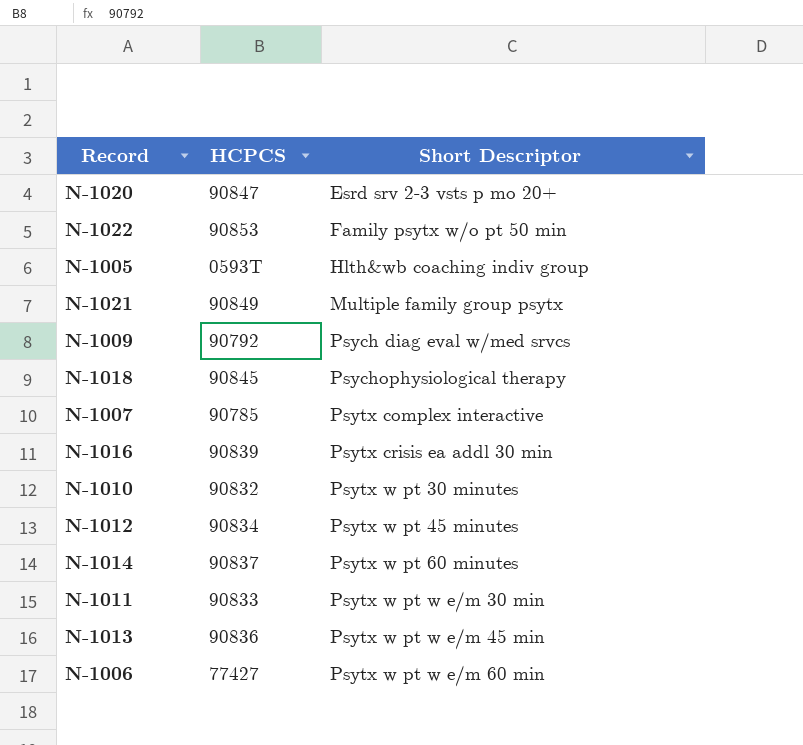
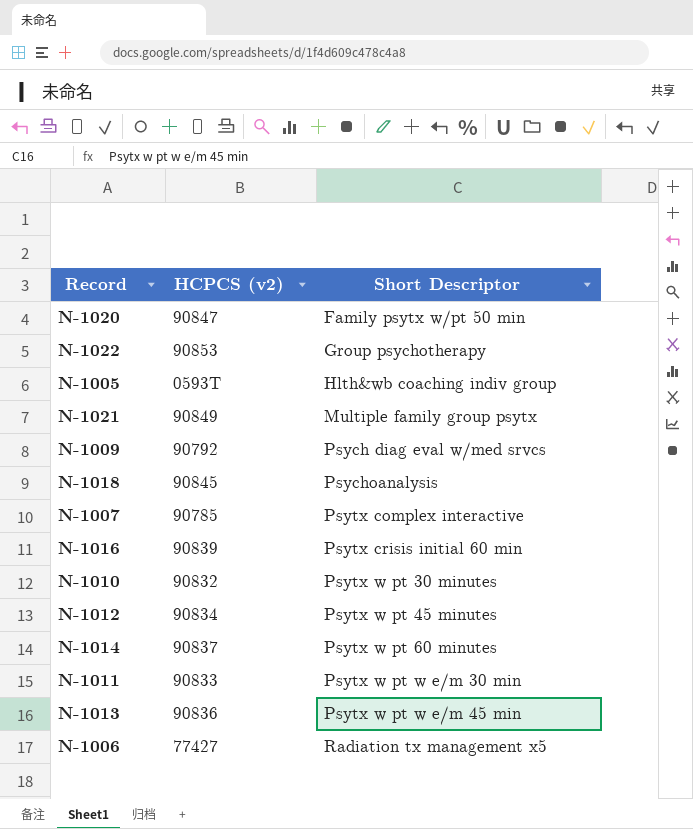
column name: HCPCS -> HCPCS (v2)
N-1020 | Short Descriptor: Esrd srv 2-3 vsts p mo 20+ -> Family psytx w/pt 50 min
N-1022 | Short Descriptor: Family psytx w/o pt 50 min -> Group psychotherapy
N-1018 | Short Descriptor: Psychophysiological therapy -> Psychoanalysis
N-1016 | Short Descriptor: Psytx crisis ea addl 30 min -> Psytx crisis initial 60 min
N-1006 | Short Descriptor: Psytx w pt w e/m 60 min -> Radiation tx management x5

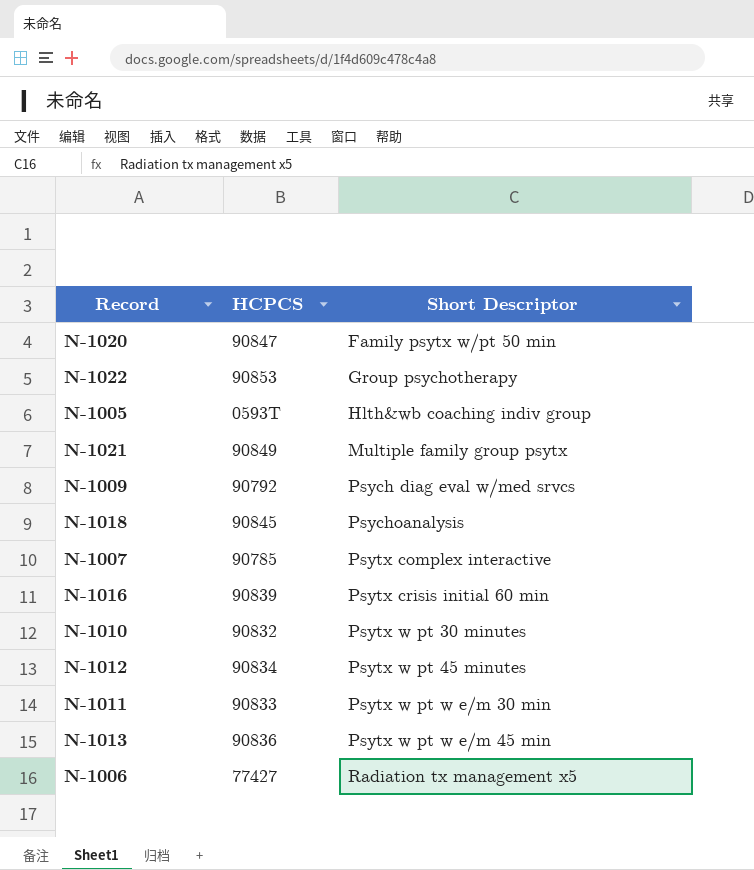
column name: HCPCS (v2) -> HCPCS
row N-1014: 90837 | Psytx w pt 60 minutes -> none

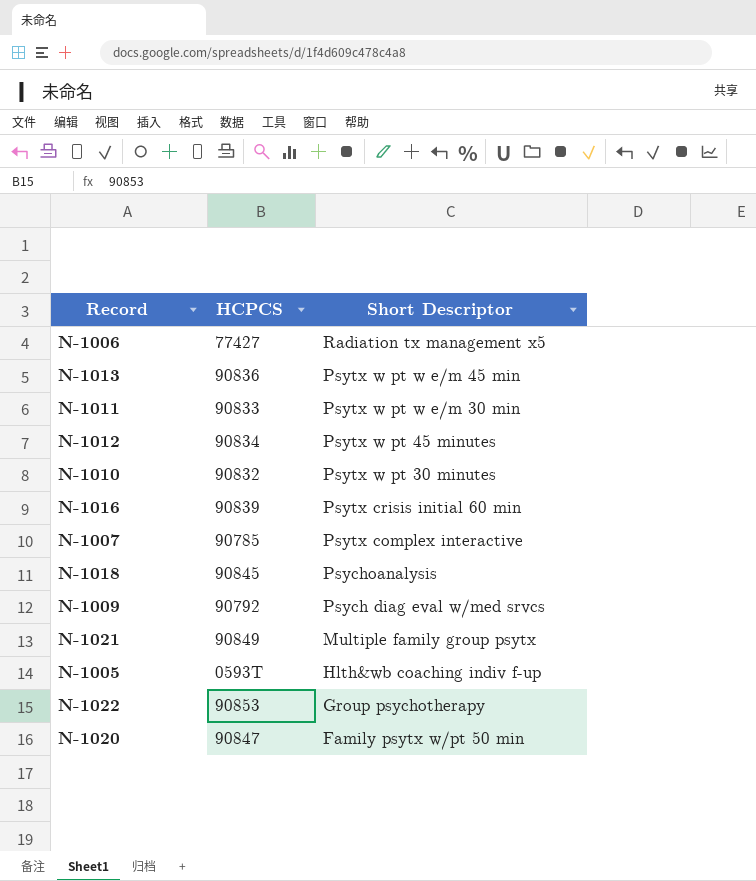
row order: Short Descriptor ascending -> Short Descriptor descending
N-1005 | Short Descriptor: Hlth&wb coaching indiv group -> Hlth&wb coaching indiv f-up

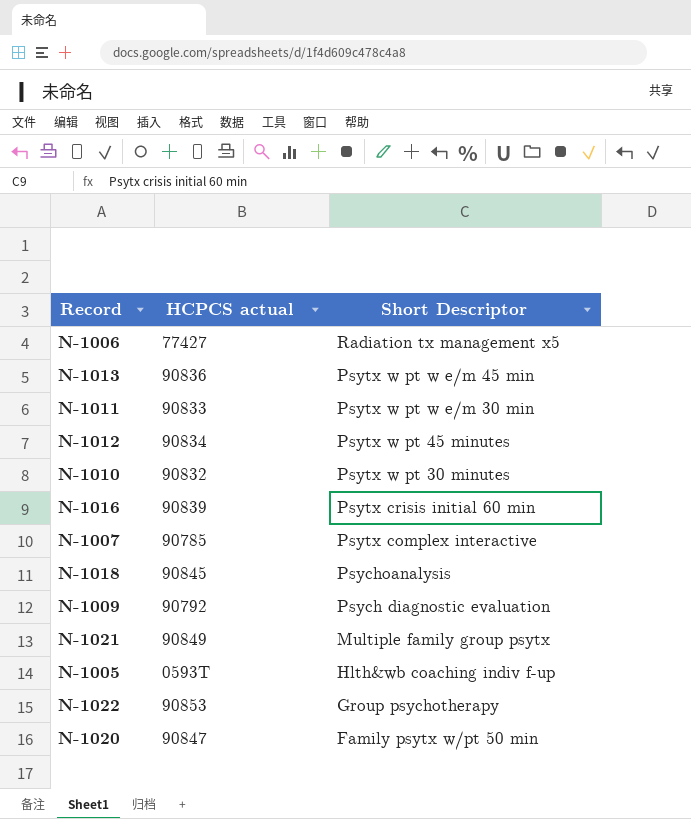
column name: HCPCS -> HCPCS actual
N-1009 | Short Descriptor: Psych diag eval w/med srvcs -> Psych diagnostic evaluation

